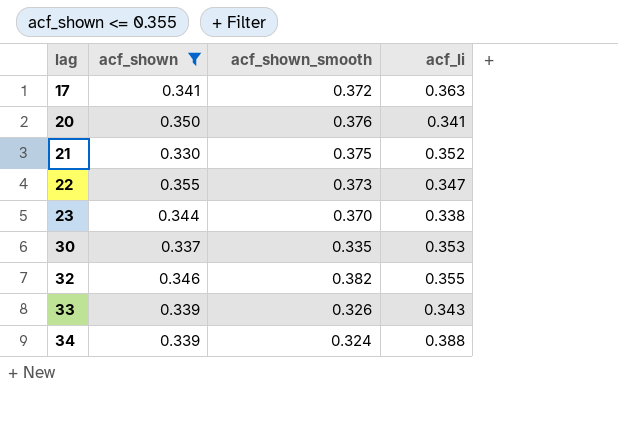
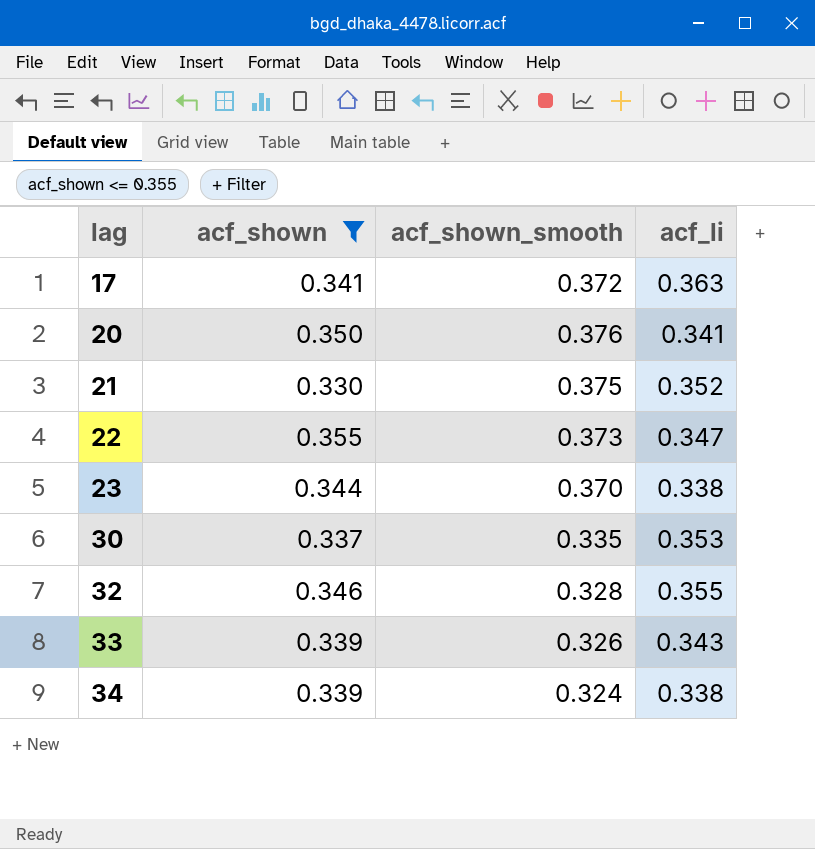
32 | acf_shown_smooth: 0.382 -> 0.328
34 | acf_li: 0.388 -> 0.338

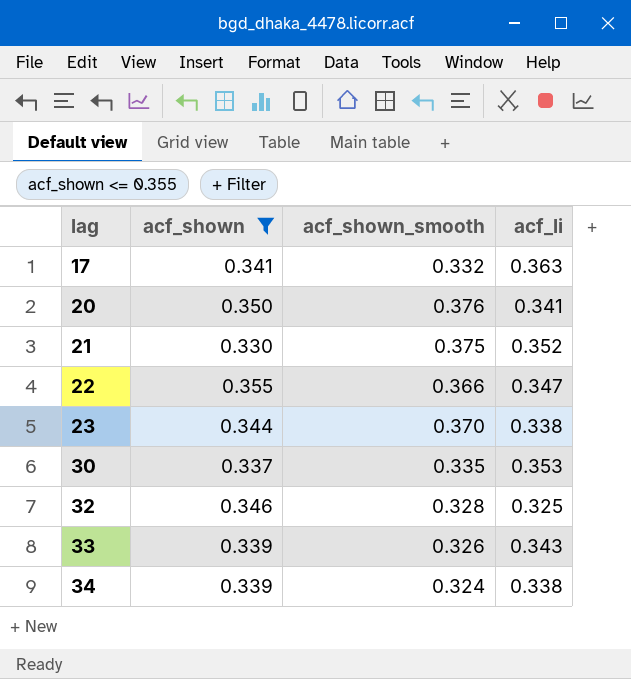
17 | acf_shown_smooth: 0.372 -> 0.332
22 | acf_shown_smooth: 0.373 -> 0.366
32 | acf_li: 0.355 -> 0.325

